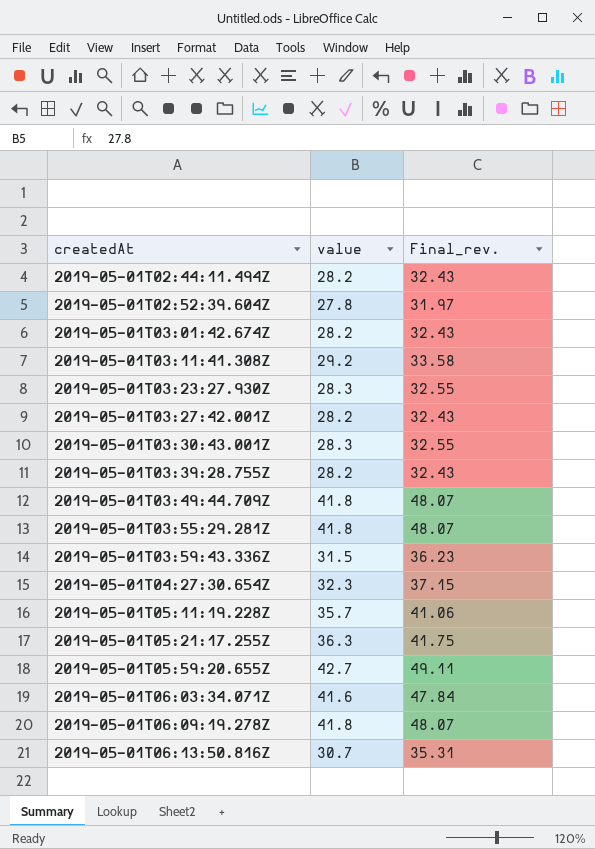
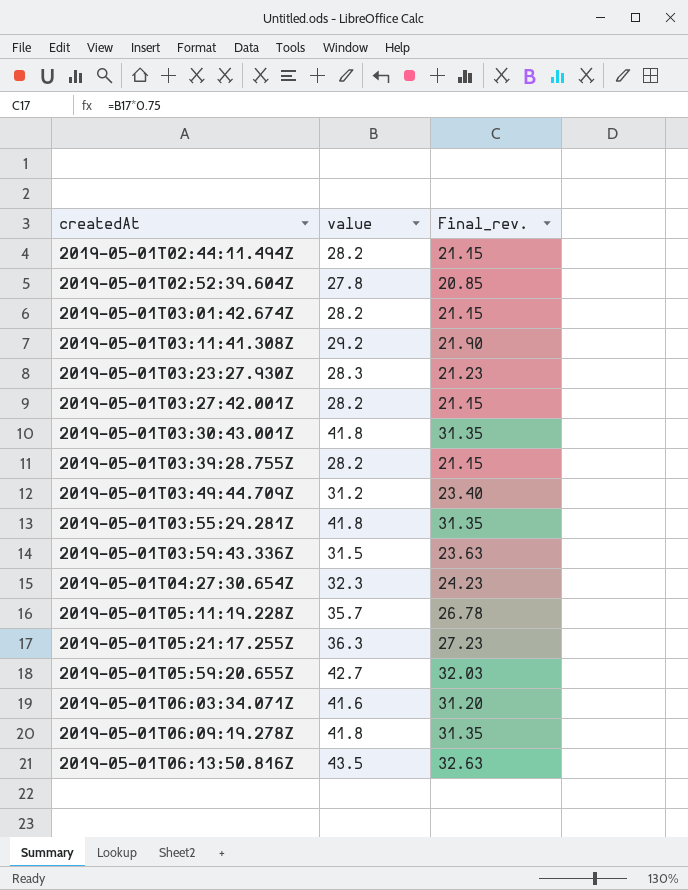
column Final_rev. | formula: [value] * 1.15 -> [value] * 0.75
2019-05-01T03:30:43.001Z | value: 28.3 -> 41.8
2019-05-01T03:49:44.709Z | value: 41.8 -> 31.2
2019-05-01T06:13:50.816Z | value: 30.7 -> 43.5

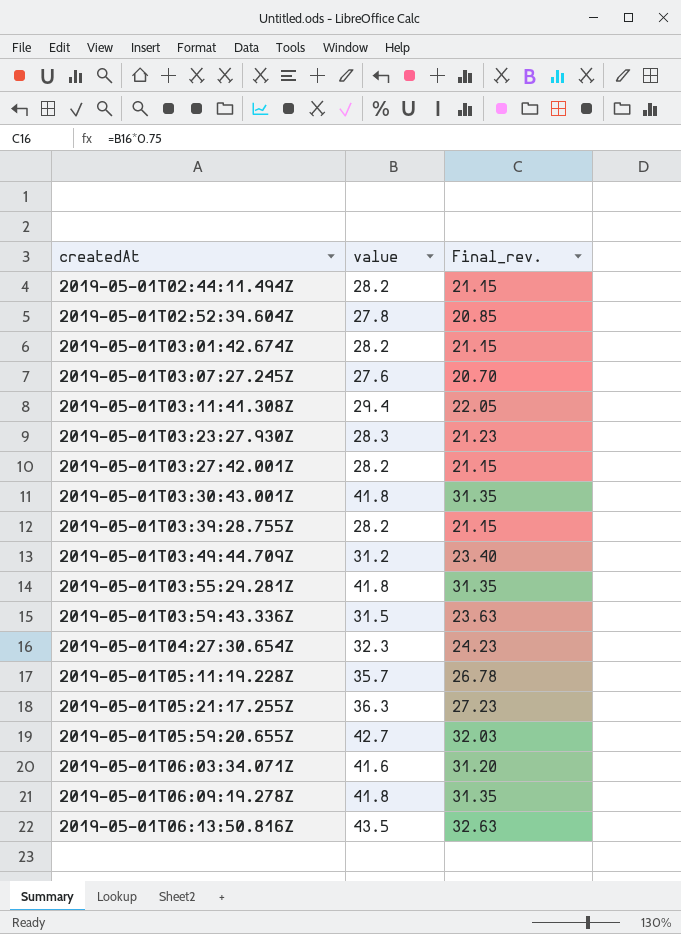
row 2019-05-01T03:07:27.245Z: none -> 27.6 | 20.70
2019-05-01T03:11:41.308Z | value: 29.2 -> 29.4
2019-05-01T03:11:41.308Z | Final_rev.: 21.90 -> 22.05

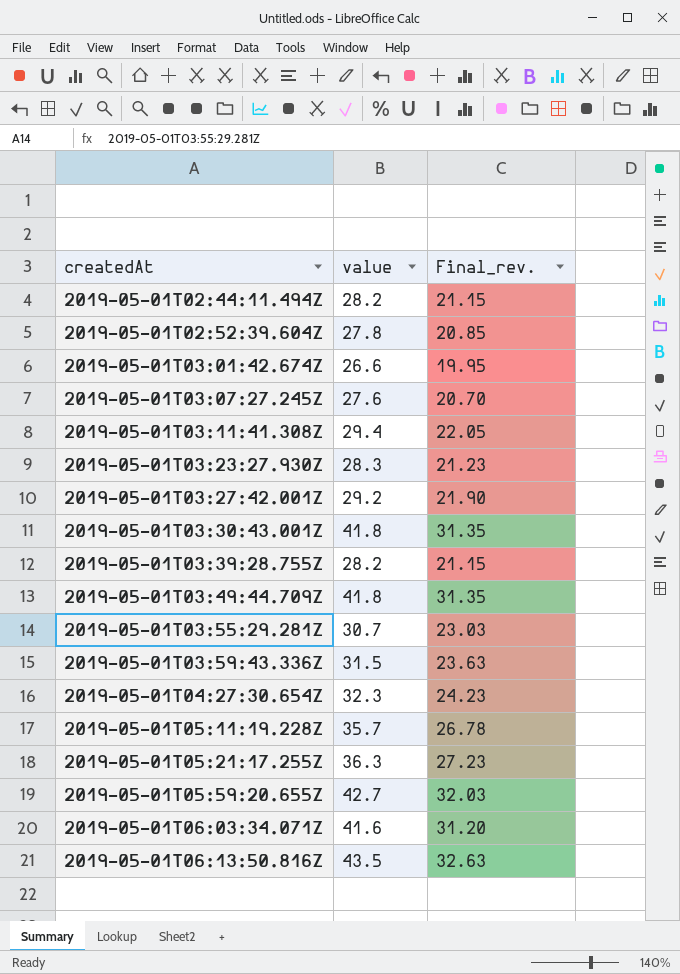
row 2019-05-01T06:09:19.278Z: 41.8 | 31.35 -> none
2019-05-01T03:01:42.674Z | value: 28.2 -> 26.6
2019-05-01T03:01:42.674Z | Final_rev.: 21.15 -> 19.95
2019-05-01T03:27:42.001Z | value: 28.2 -> 29.2
2019-05-01T03:27:42.001Z | Final_rev.: 21.15 -> 21.90
2019-05-01T03:49:44.709Z | value: 31.2 -> 41.8
2019-05-01T03:49:44.709Z | Final_rev.: 23.40 -> 31.35
2019-05-01T03:55:29.281Z | value: 41.8 -> 30.7
2019-05-01T03:55:29.281Z | Final_rev.: 31.35 -> 23.03

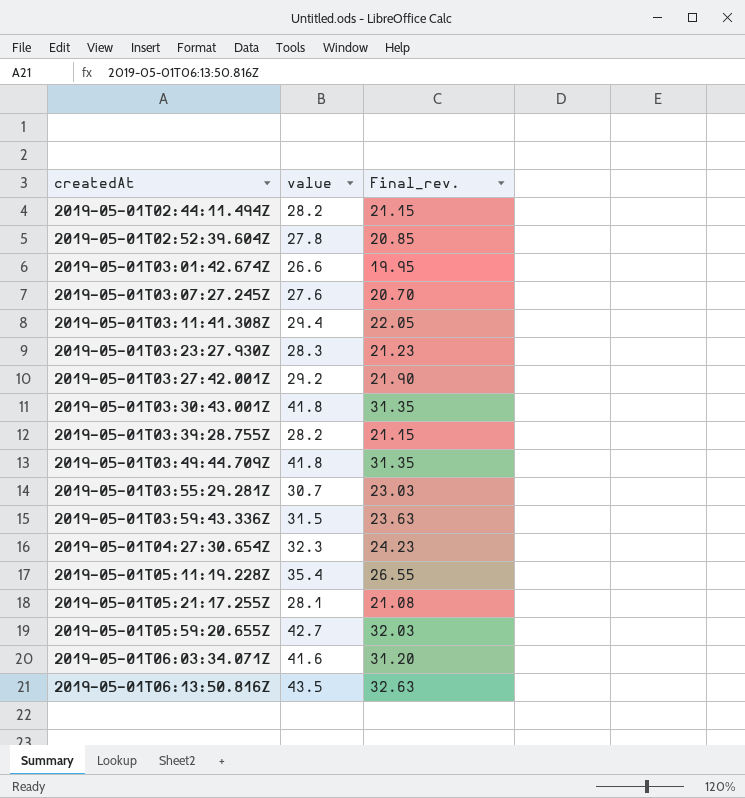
2019-05-01T05:11:19.228Z | value: 35.7 -> 35.4
2019-05-01T05:11:19.228Z | Final_rev.: 26.78 -> 26.55
2019-05-01T05:21:17.255Z | value: 36.3 -> 28.1
2019-05-01T05:21:17.255Z | Final_rev.: 27.23 -> 21.08

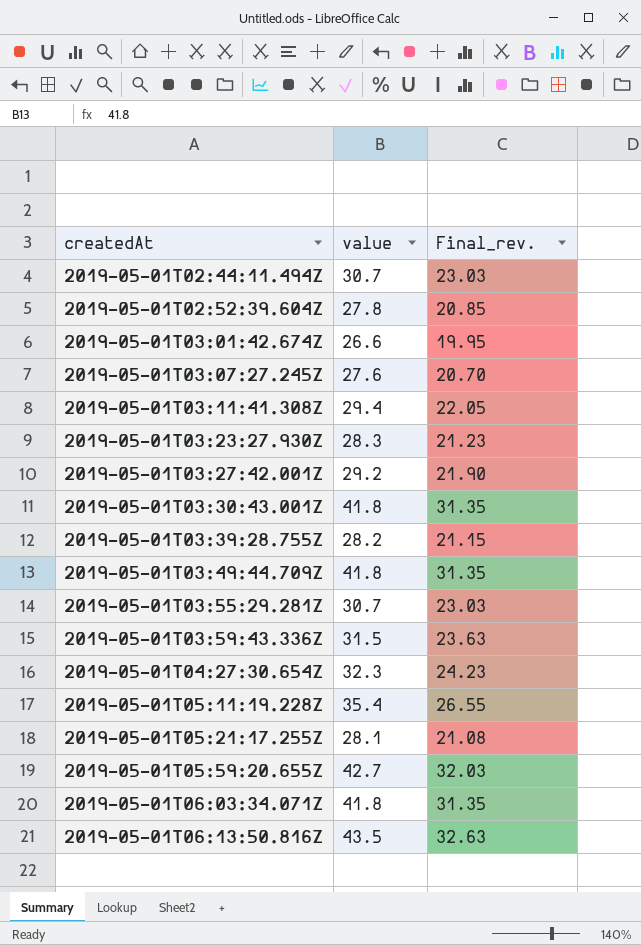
2019-05-01T02:44:11.494Z | value: 28.2 -> 30.7
2019-05-01T02:44:11.494Z | Final_rev.: 21.15 -> 23.03
2019-05-01T06:03:34.071Z | value: 41.6 -> 41.8
2019-05-01T06:03:34.071Z | Final_rev.: 31.20 -> 31.35

